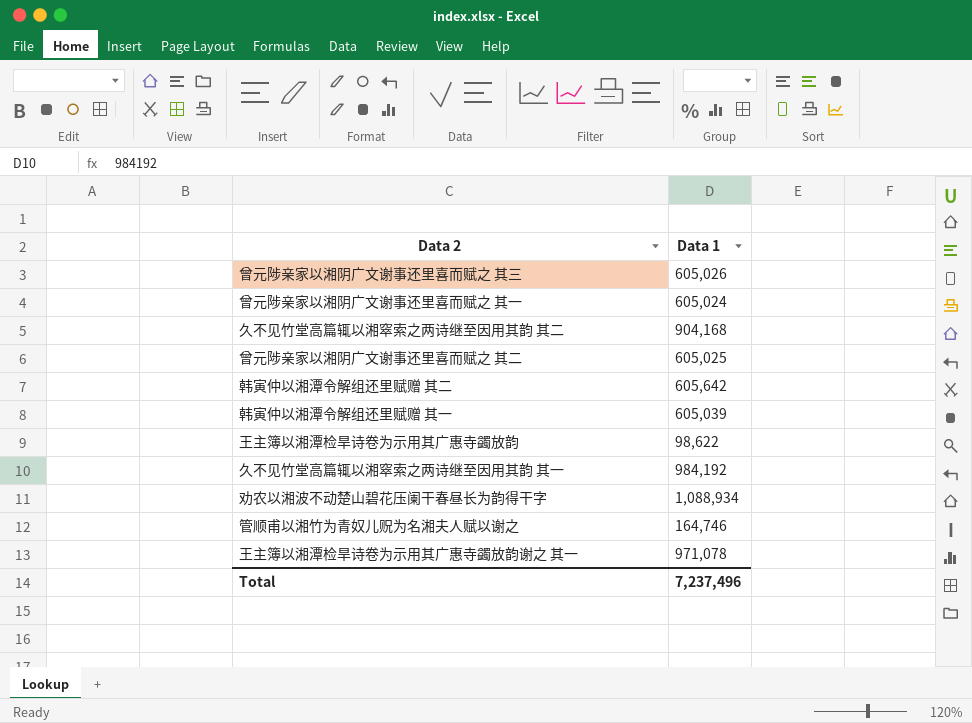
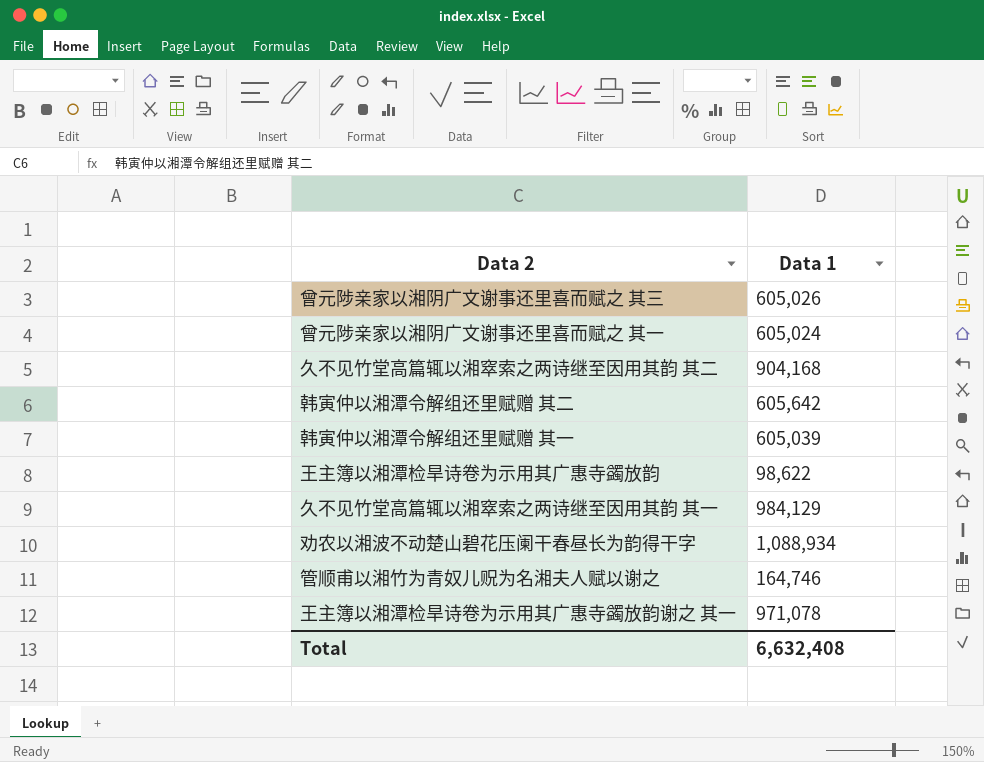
row 曾元陟亲家以湘阴广文谢事还里喜而赋之 其二: 605,025 -> none
久不见竹堂高篇辄以湘窣索之两诗继至因用其韵 其一 | Data 1: 984,192 -> 984,129
Total | Data 1: 7,237,496 -> 6,632,408

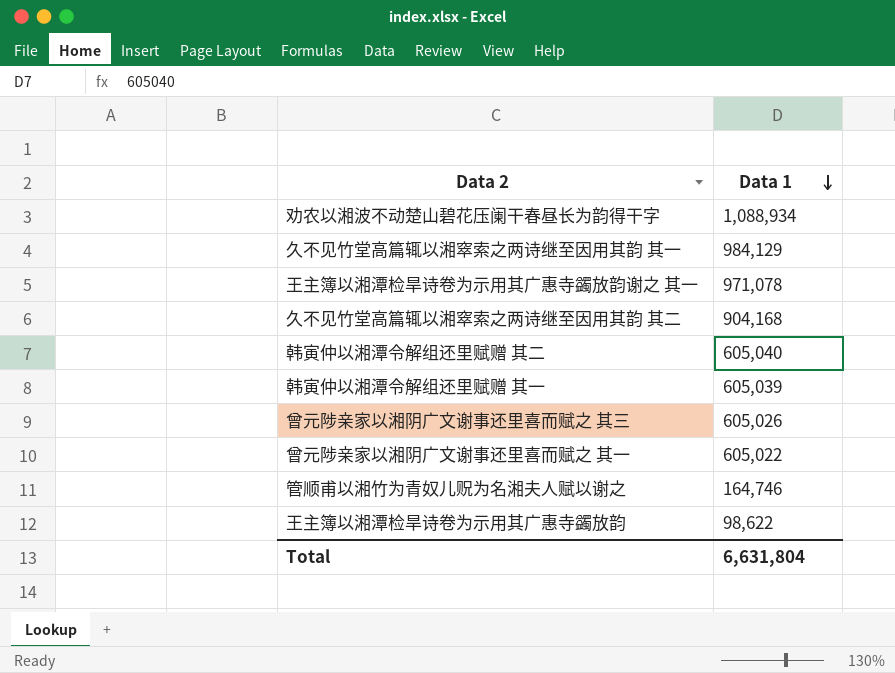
row order: none -> Data 1 descending
韩寅仲以湘潭令解组还里赋赠 其二 | Data 1: 605,642 -> 605,040
曾元陟亲家以湘阴广文谢事还里喜而赋之 其一 | Data 1: 605,024 -> 605,022
Total | Data 1: 6,632,408 -> 6,631,804

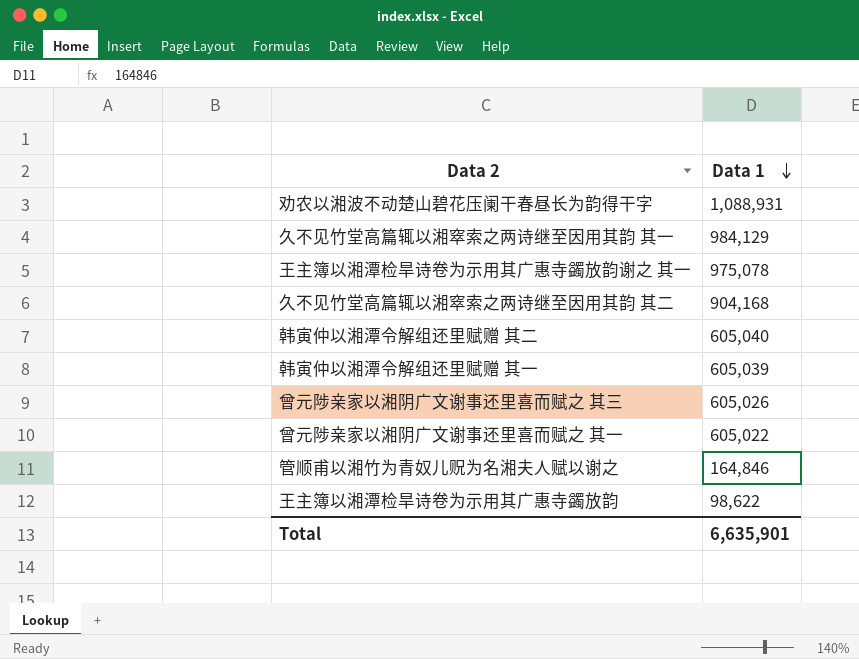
劝农以湘波不动楚山碧花压阑干春昼长为韵得干字 | Data 1: 1,088,934 -> 1,088,931
王主簿以湘潭检旱诗卷为示用其广惠寺蠲放韵谢之 其一 | Data 1: 971,078 -> 975,078
管顺甫以湘竹为青奴儿贶为名湘夫人赋以谢之 | Data 1: 164,746 -> 164,846
Total | Data 1: 6,631,804 -> 6,635,901

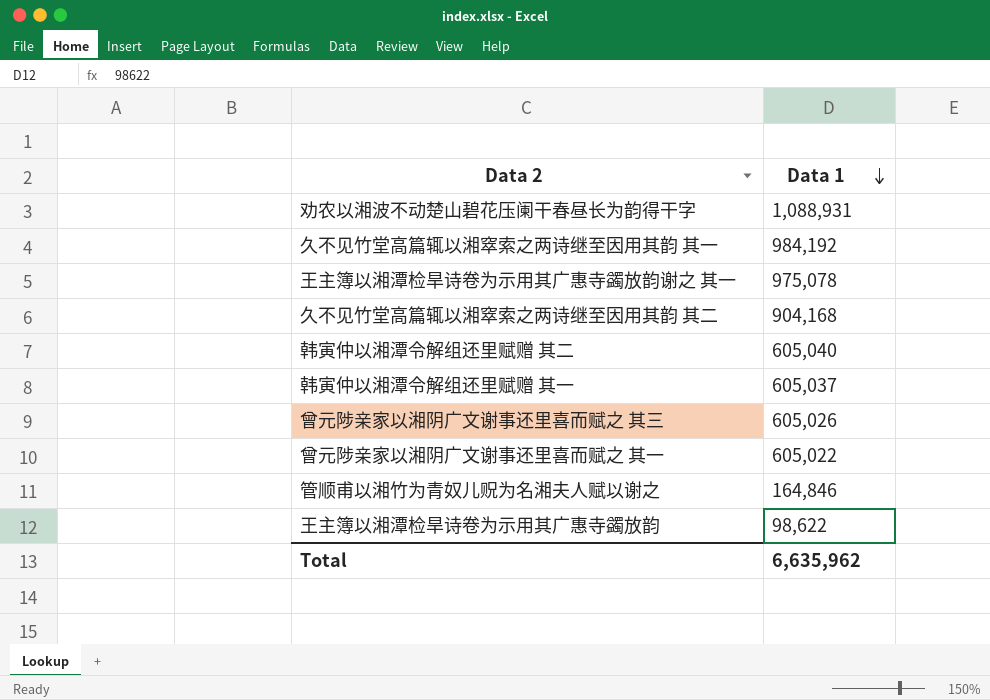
久不见竹堂高篇辄以湘窣索之两诗继至因用其韵 其一 | Data 1: 984,129 -> 984,192
韩寅仲以湘潭令解组还里赋赠 其一 | Data 1: 605,039 -> 605,037
Total | Data 1: 6,635,901 -> 6,635,962

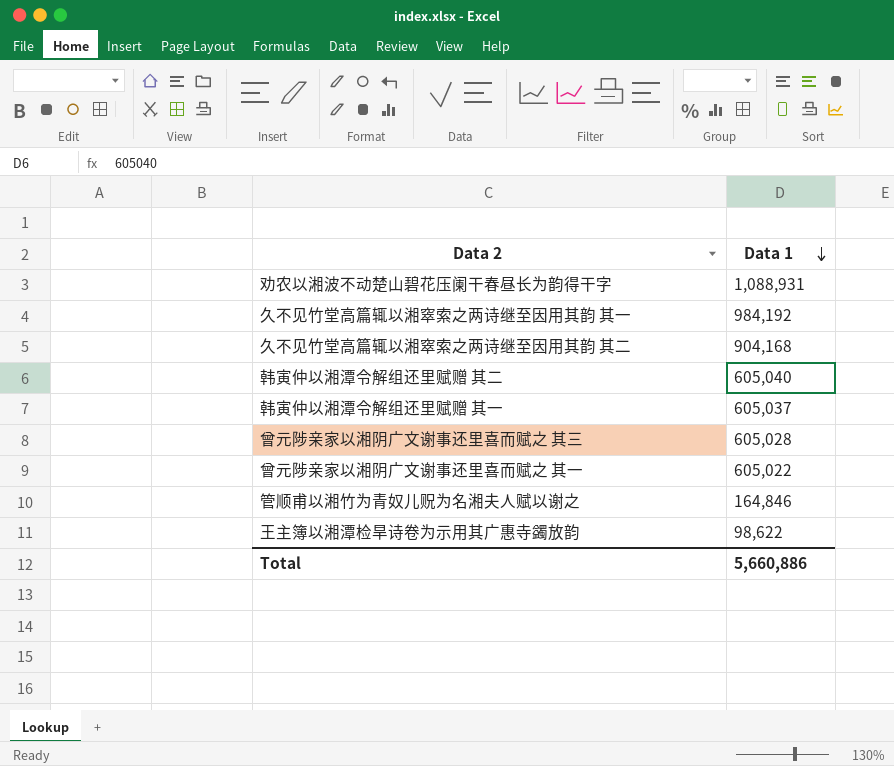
row 王主簿以湘潭检旱诗卷为示用其广惠寺蠲放韵谢之 其一: 975,078 -> none
曾元陟亲家以湘阴广文谢事还里喜而赋之 其三 | Data 1: 605,026 -> 605,028
Total | Data 1: 6,635,962 -> 5,660,886

